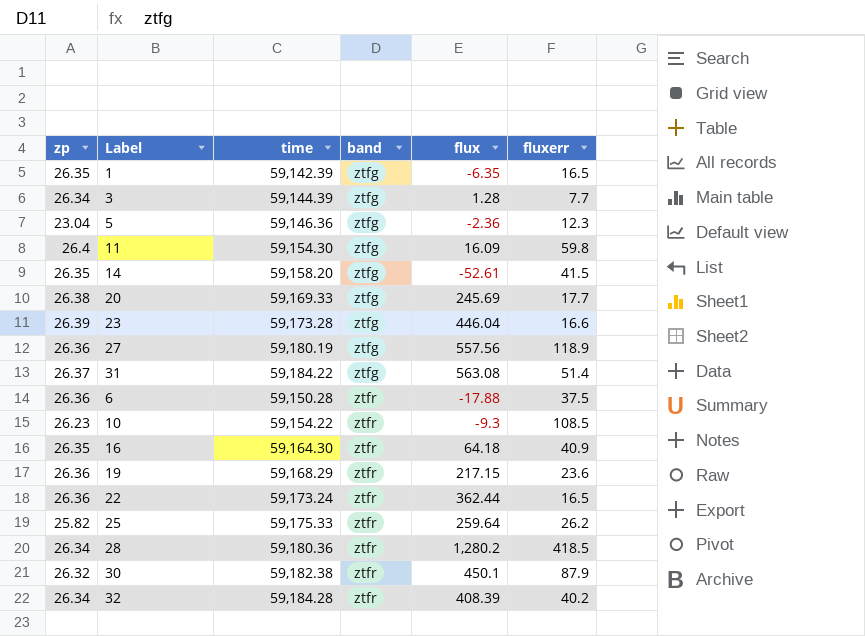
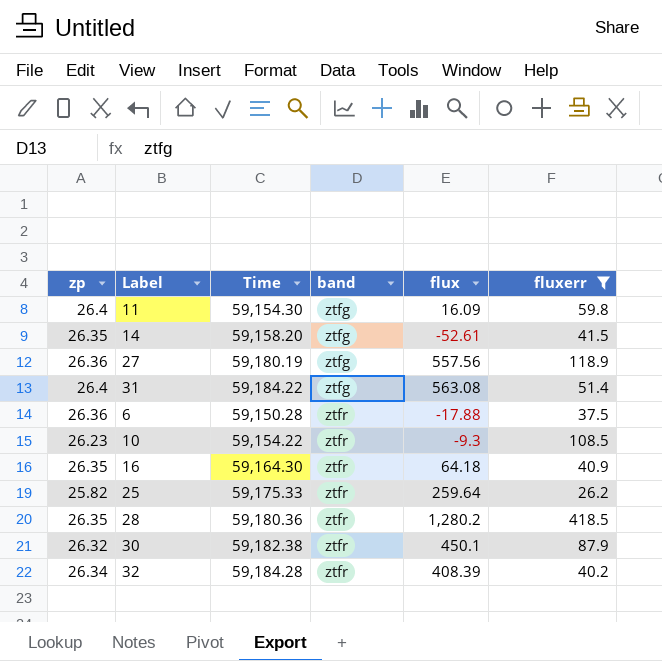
filter: none -> fluxerr >= 26.2
column name: time -> Time
31 | zp: 26.37 -> 26.4
28 | zp: 26.34 -> 26.35

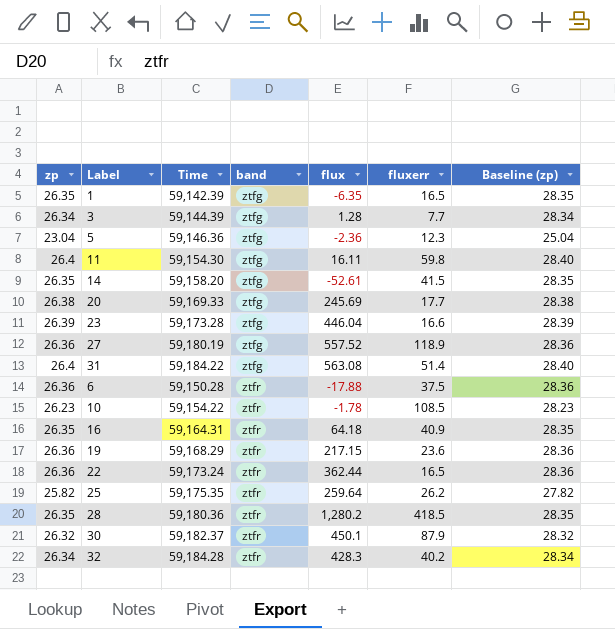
filter: fluxerr >= 26.2 -> none
column Baseline (zp) | formula: none -> [zp] + 2
11 | flux: 16.09 -> 16.11
27 | flux: 557.56 -> 557.52
10 | flux: -9.3 -> -1.78
16 | Time: 59,164.30 -> 59,164.31
25 | Time: 59,175.33 -> 59,175.35
30 | Time: 59,182.38 -> 59,182.37
32 | flux: 408.39 -> 428.3

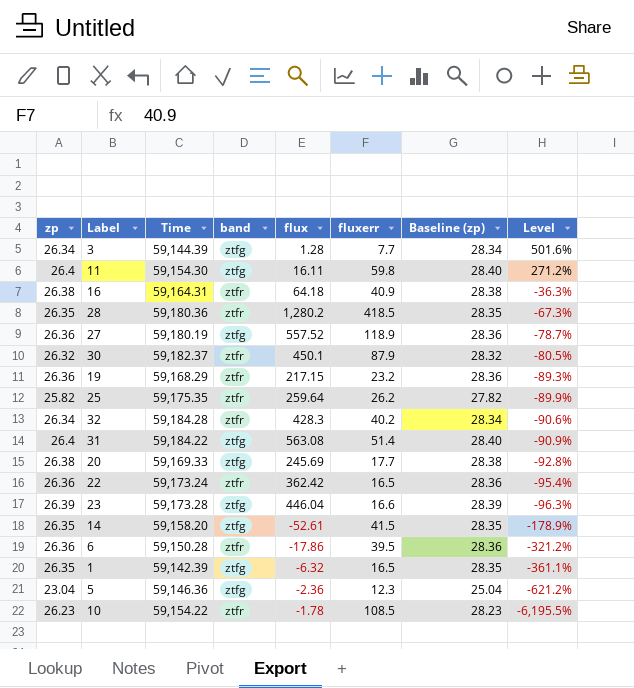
row order: band ascending -> Level descending
column Level | formula: none -> ([fluxerr] - [flux]) / [flux]
16 | zp: 26.35 -> 26.38
16 | Baseline (zp): 28.35 -> 28.38
19 | fluxerr: 23.6 -> 23.2
22 | flux: 362.44 -> 362.42
6 | flux: -17.88 -> -17.86
6 | fluxerr: 37.5 -> 39.5
1 | flux: -6.35 -> -6.32

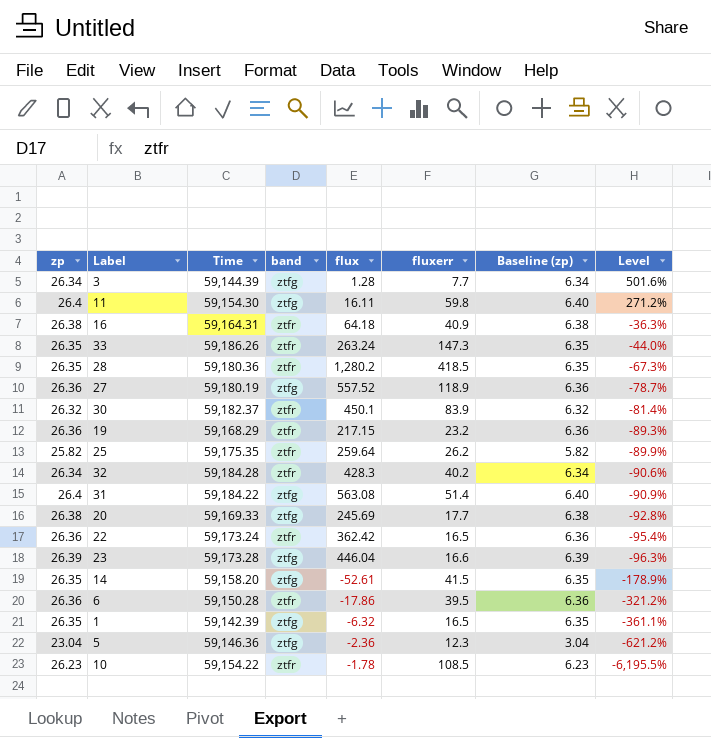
column Baseline (zp) | formula: [zp] + 2 -> [zp] - 20
row 33: none -> 26.35 | 59,186.26 | ztfr | 263.24 | 147.3 | 6.35 | -44.0%
30 | fluxerr: 87.9 -> 83.9
30 | Level: -80.5% -> -81.4%

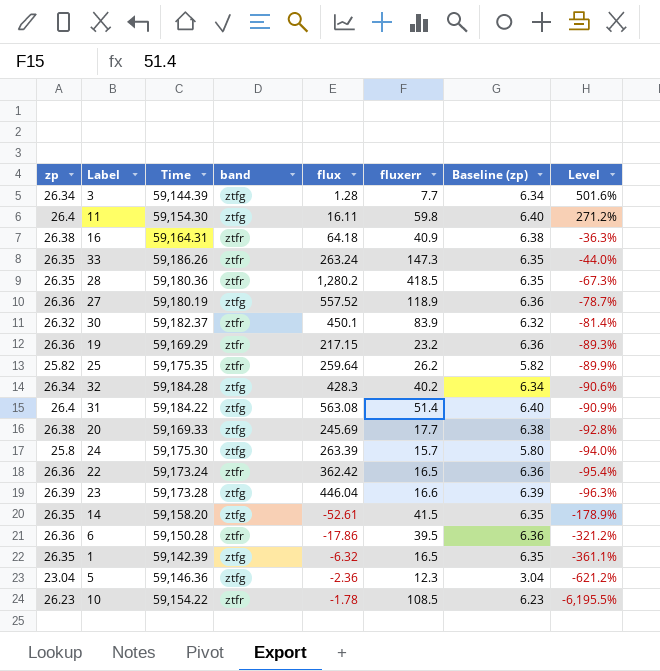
19 | Time: 59,168.29 -> 59,169.29
32 | band: ztfr -> ztfg
row 24: none -> 25.8 | 59,175.30 | ztfg | 263.39 | 15.7 | 5.80 | -94.0%

